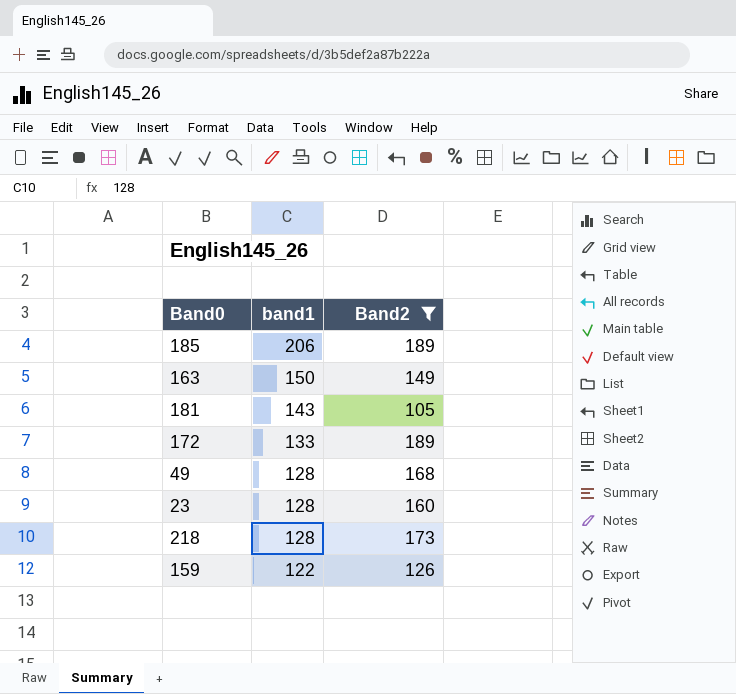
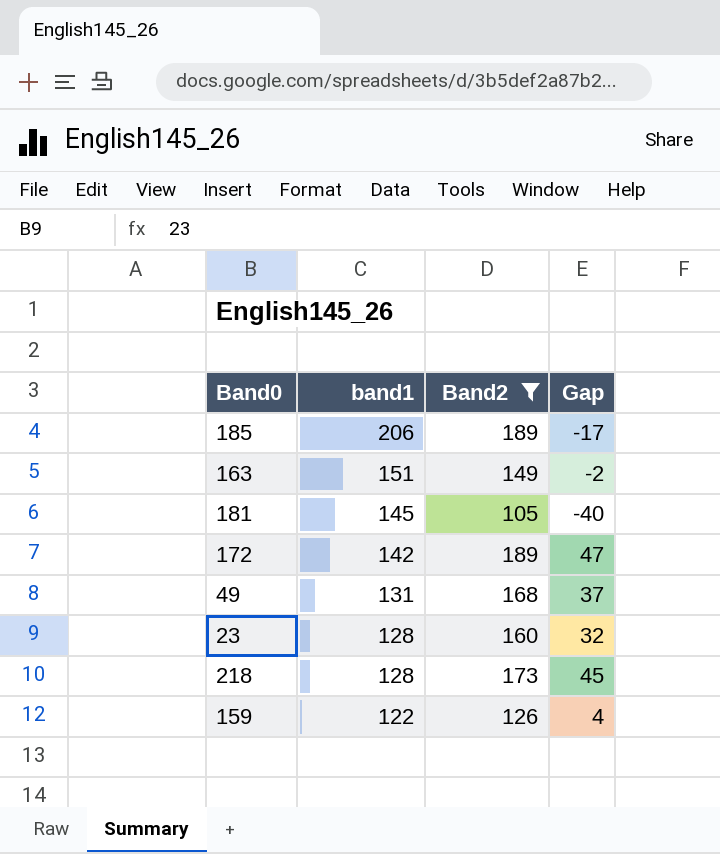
column Gap | formula: none -> [Band2] - [band1]
163 | band1: 150 -> 151
181 | band1: 143 -> 145
172 | band1: 133 -> 142
49 | band1: 128 -> 131

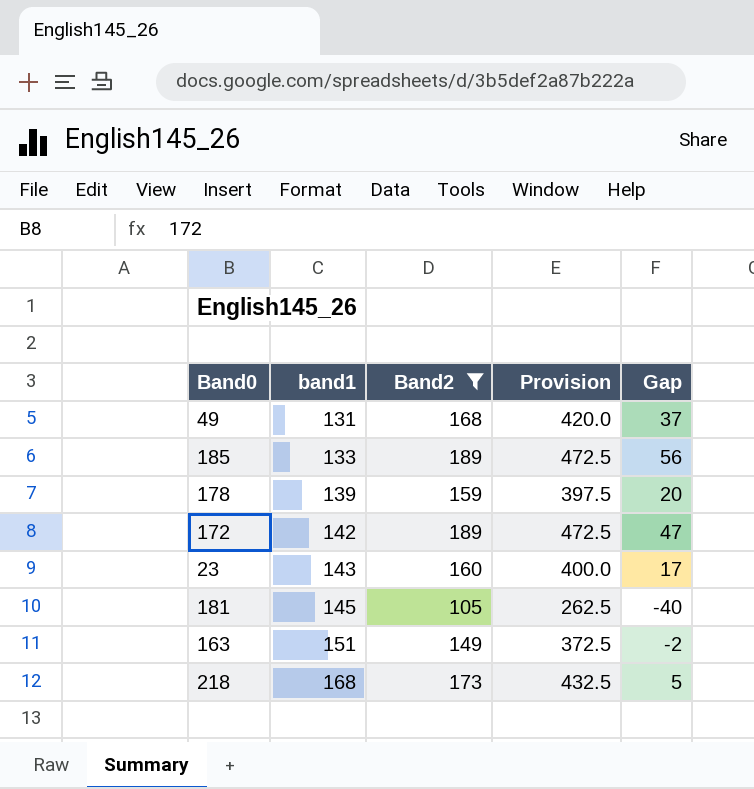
row order: band1 descending -> band1 ascending
column Provision | formula: none -> [Band2] * 2.5
row 159: 122 | 126 | 4 -> none
185 | band1: 206 -> 133
185 | Gap: -17 -> 56
row 178: none -> 139 | 159 | 397.5 | 20
23 | band1: 128 -> 143
23 | Gap: 32 -> 17
218 | band1: 128 -> 168
218 | Gap: 45 -> 5

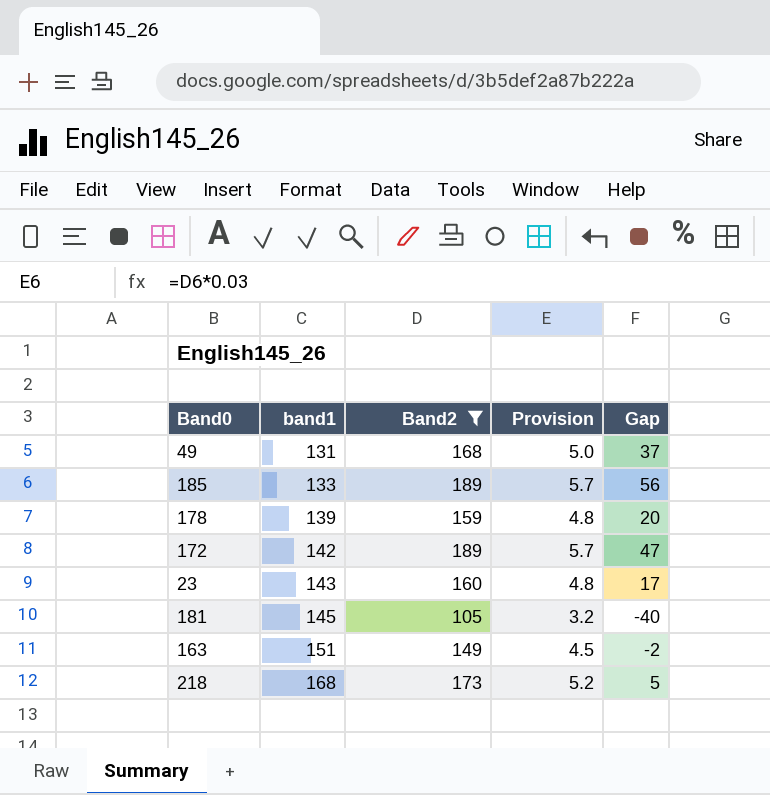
column Provision | formula: [Band2] * 2.5 -> [Band2] * 0.03

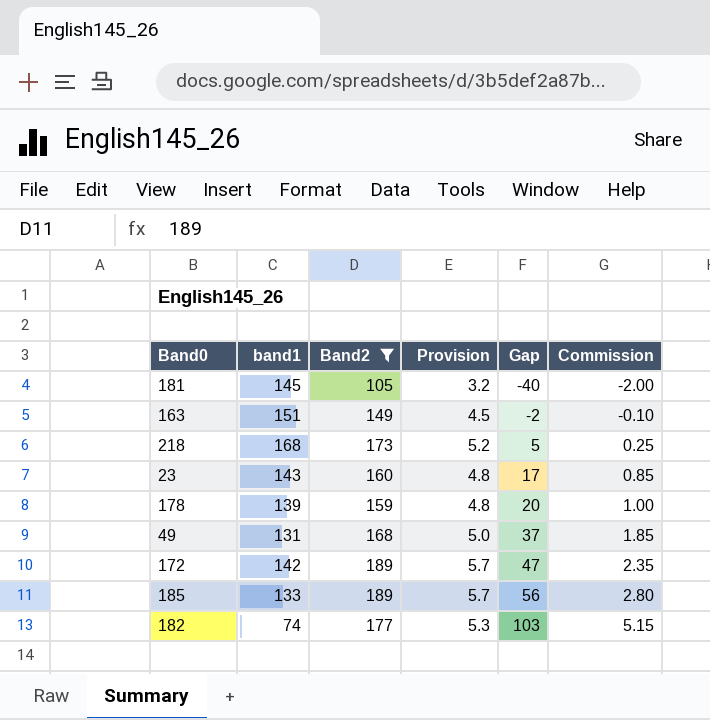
row order: band1 ascending -> Gap ascending
column Commission | formula: none -> [Gap] * 0.05
row 182: none -> 74 | 177 | 5.3 | 103 | 5.15

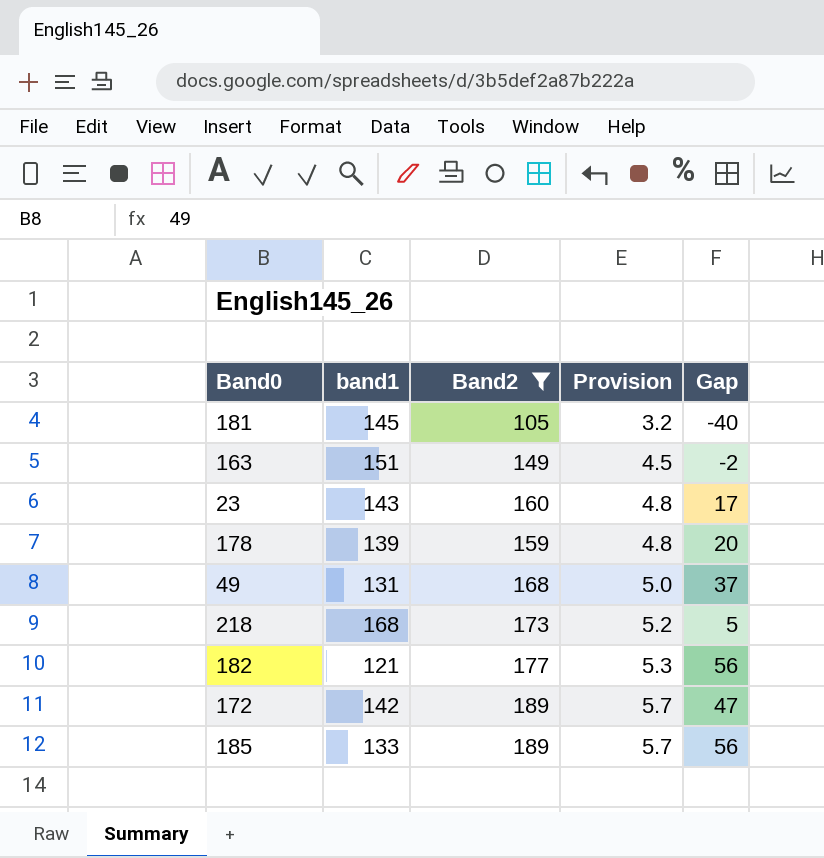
row order: Gap ascending -> Provision ascending
column Commission | formula: [Gap] * 0.05 -> none
182 | band1: 74 -> 121
182 | Gap: 103 -> 56

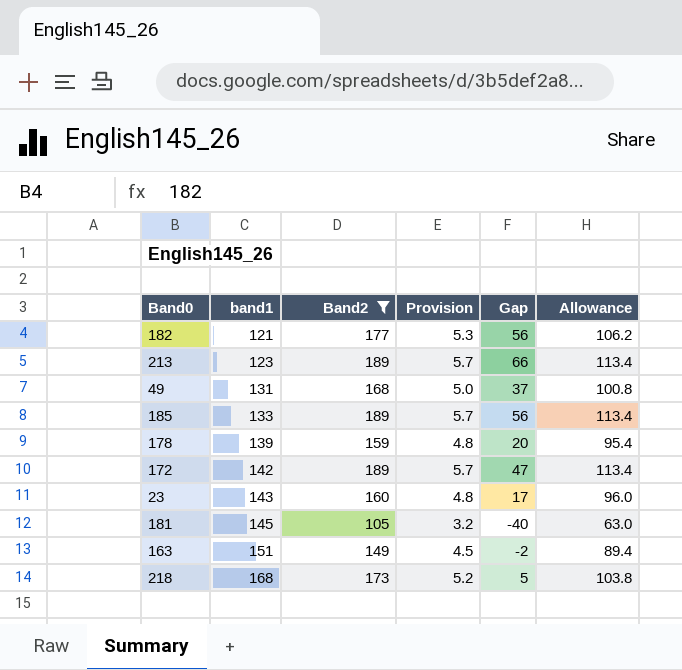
row order: Provision ascending -> band1 ascending
column Allowance | formula: none -> [Band2] * 0.6
row 213: none -> 123 | 189 | 5.7 | 66 | 113.4

